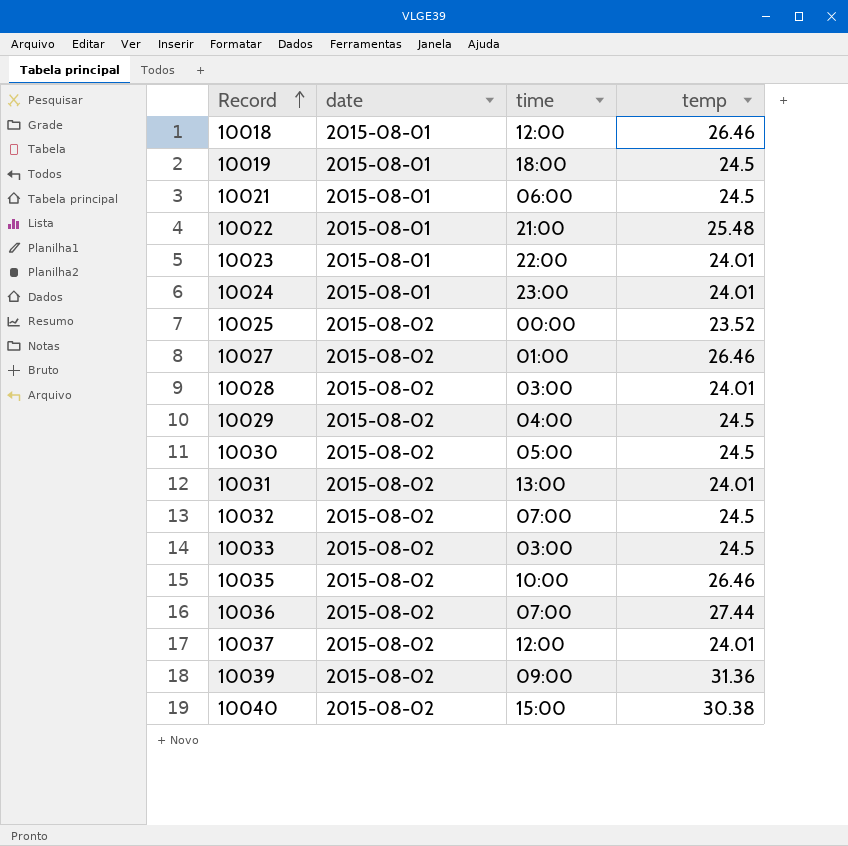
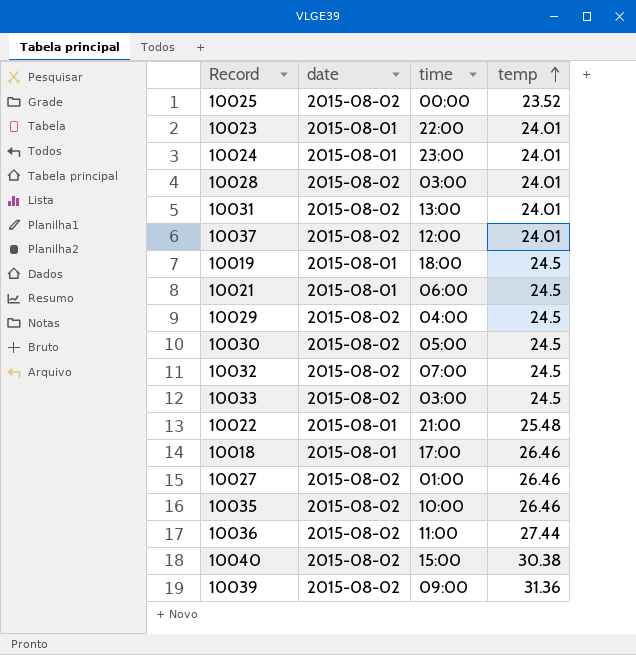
row order: Record ascending -> temp ascending
10018 | time: 12:00 -> 17:00
10036 | time: 07:00 -> 11:00

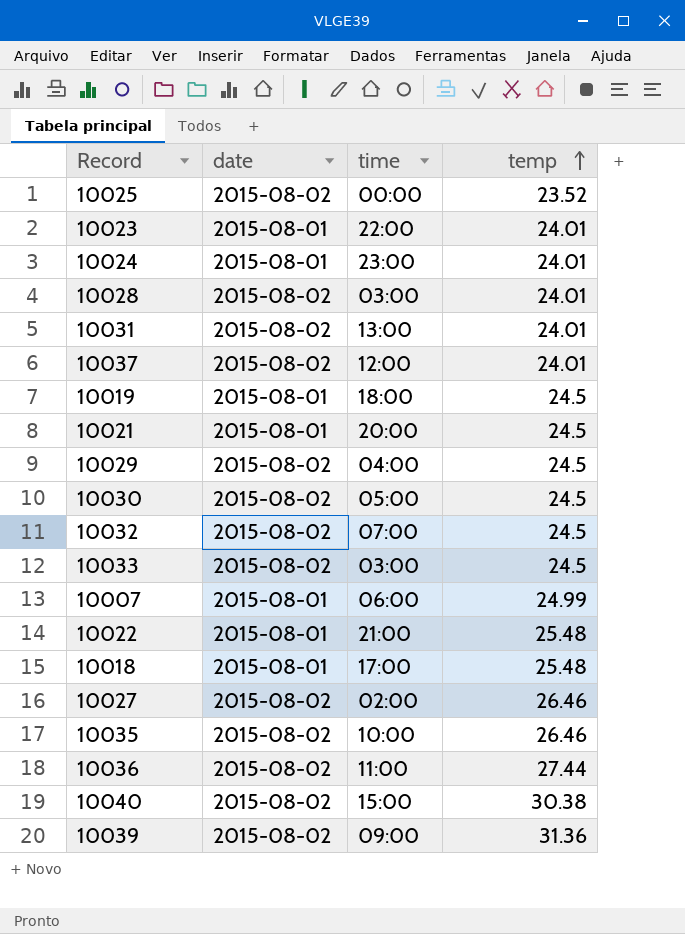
10021 | time: 06:00 -> 20:00
row 10007: none -> 2015-08-01 | 06:00 | 24.99
10018 | temp: 26.46 -> 25.48
10027 | time: 01:00 -> 02:00

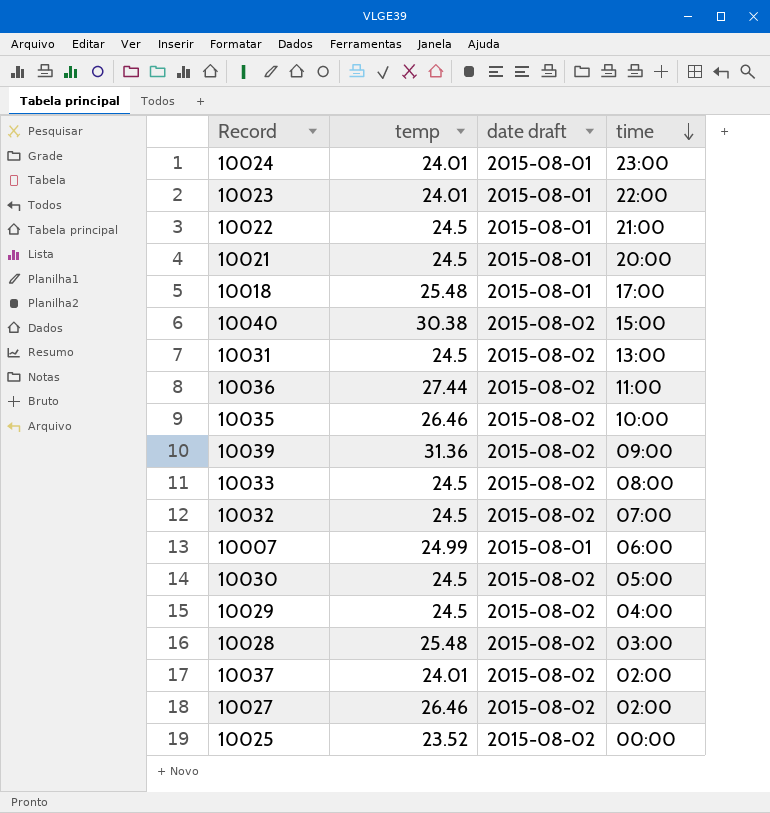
row order: temp ascending -> time descending
column temp | position: 4 -> 2
column name: date -> date draft
row 10019: 2015-08-01 | 18:00 | 24.5 -> none
10022 | temp: 25.48 -> 24.5
10031 | temp: 24.01 -> 24.5
10033 | time: 03:00 -> 08:00
10028 | temp: 24.01 -> 25.48
10037 | time: 12:00 -> 02:00

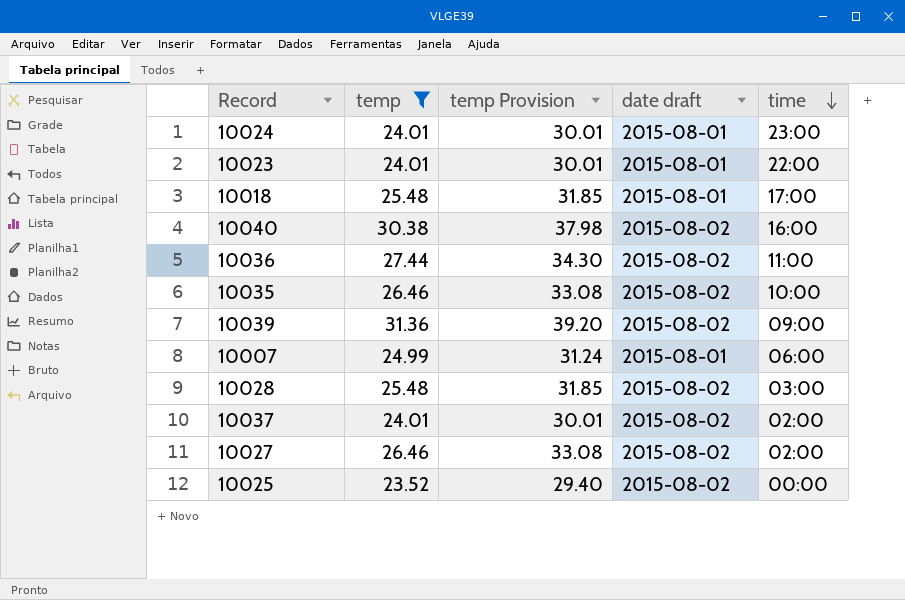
filter: none -> temp != 24.5
column temp Provision | formula: none -> [temp] * 1.25
10040 | time: 15:00 -> 16:00

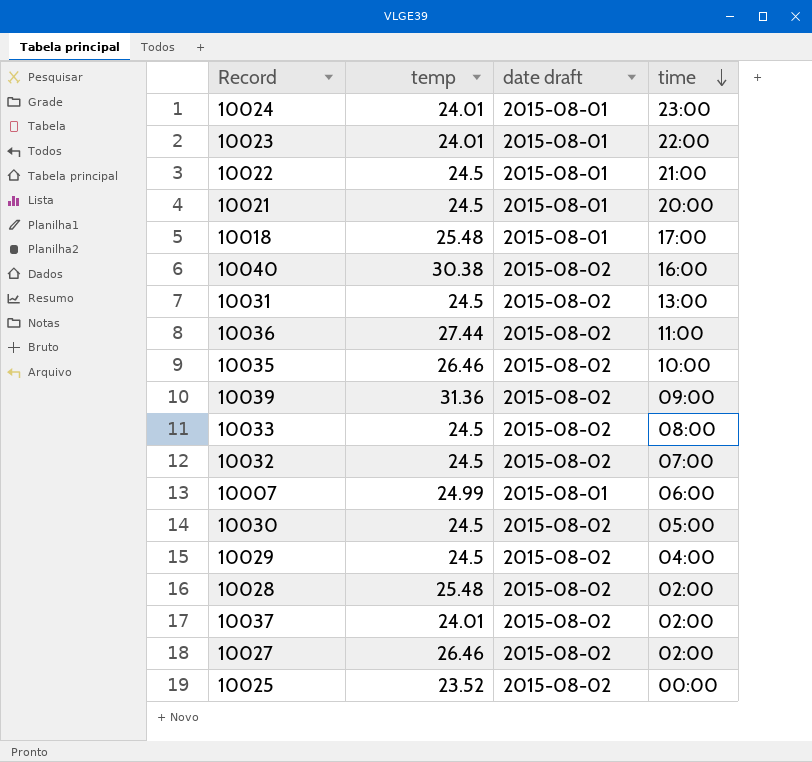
filter: temp != 24.5 -> none
column temp Provision | formula: [temp] * 1.25 -> none
10028 | time: 03:00 -> 02:00

